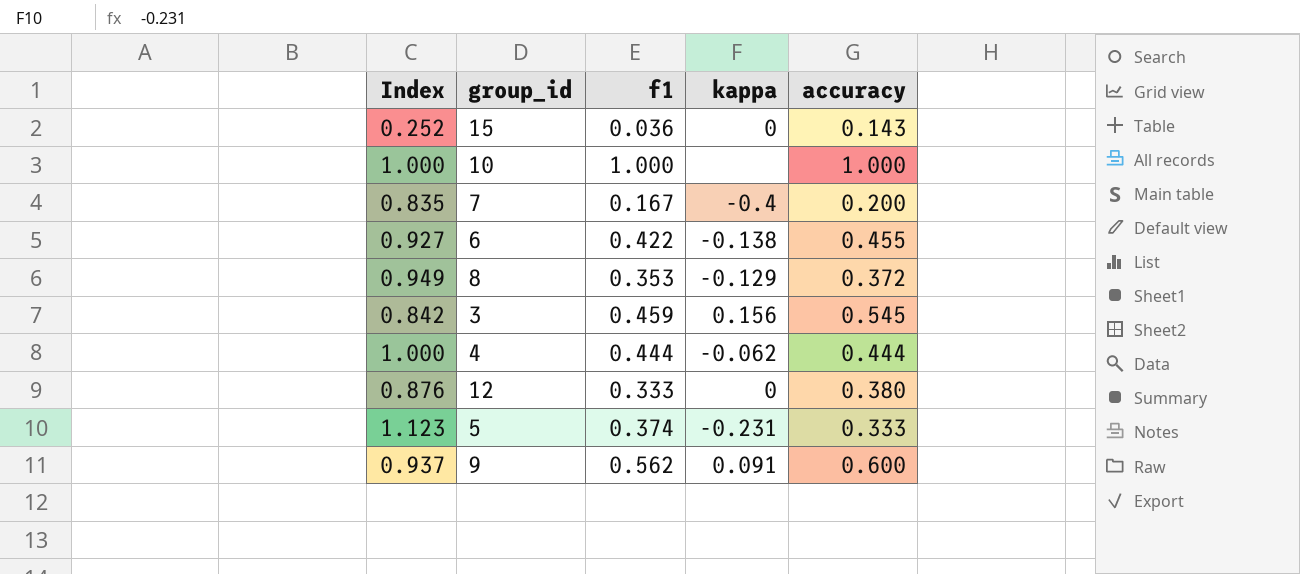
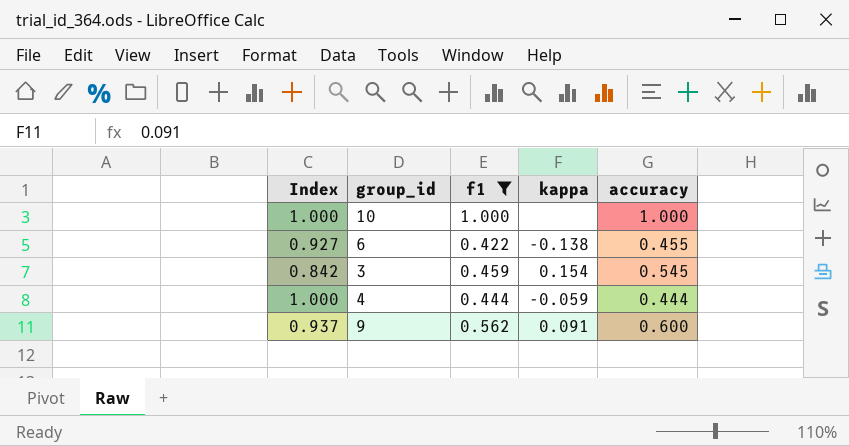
filter: none -> f1 >= 0.422
3 | kappa: 0.156 -> 0.154
4 | kappa: -0.062 -> -0.059

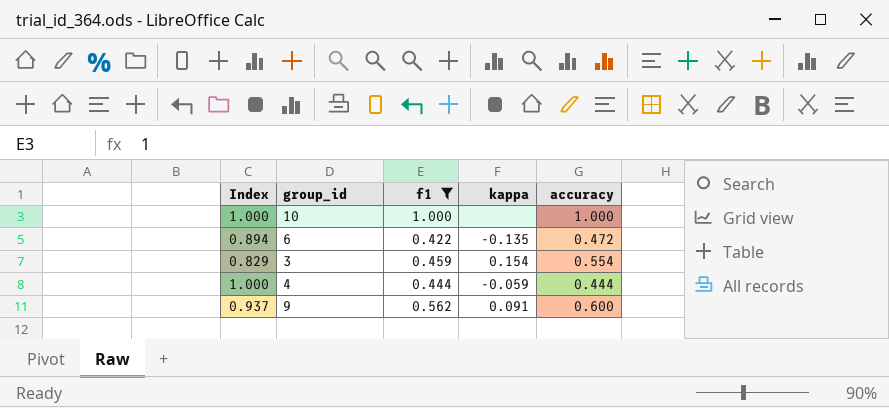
6 | Index: 0.927 -> 0.894
6 | kappa: -0.138 -> -0.135
6 | accuracy: 0.455 -> 0.472
3 | Index: 0.842 -> 0.829
3 | accuracy: 0.545 -> 0.554

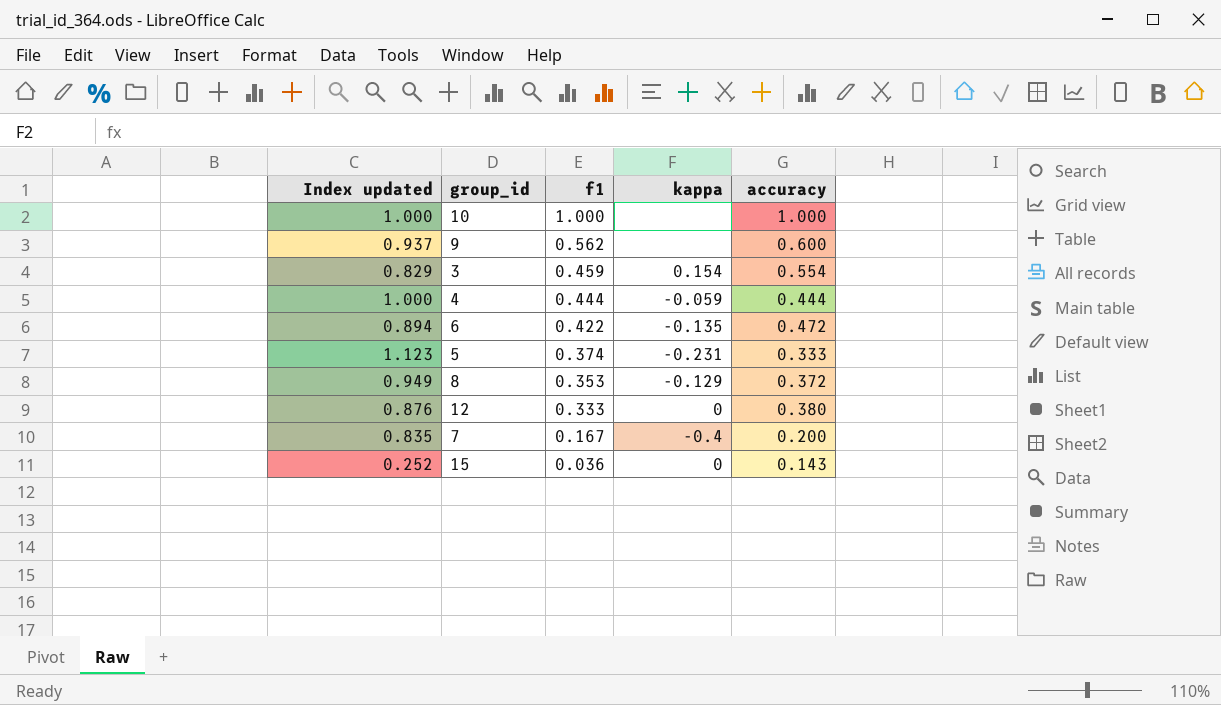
filter: f1 >= 0.422 -> none
row order: none -> f1 descending
column name: Index -> Index updated
9 | kappa: 0.091 -> none

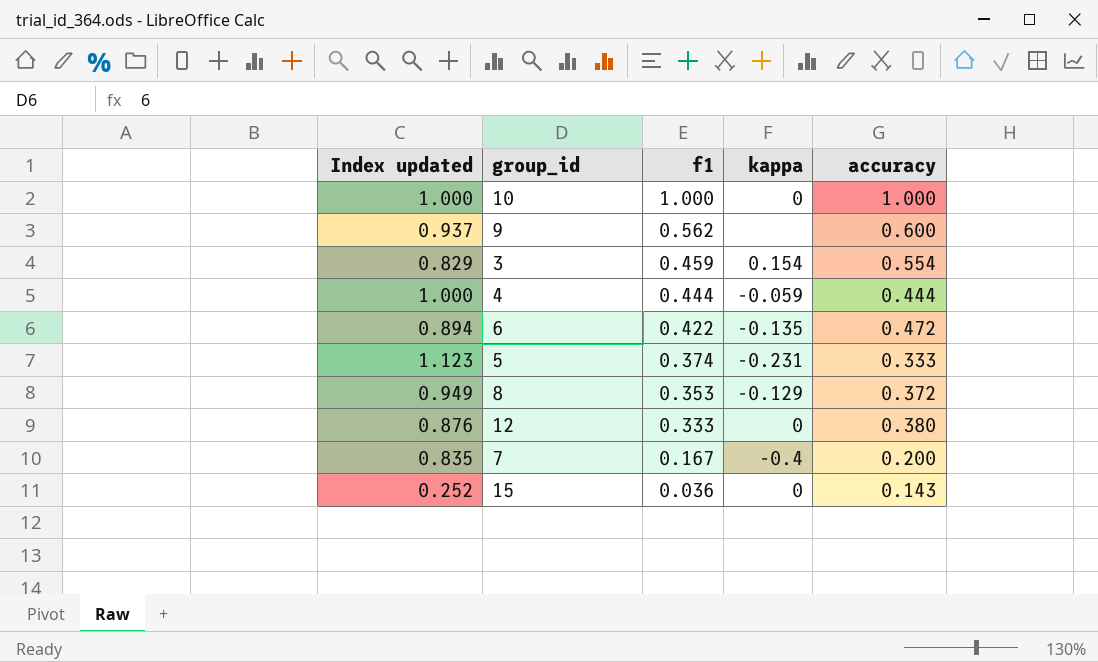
10 | kappa: none -> 0

